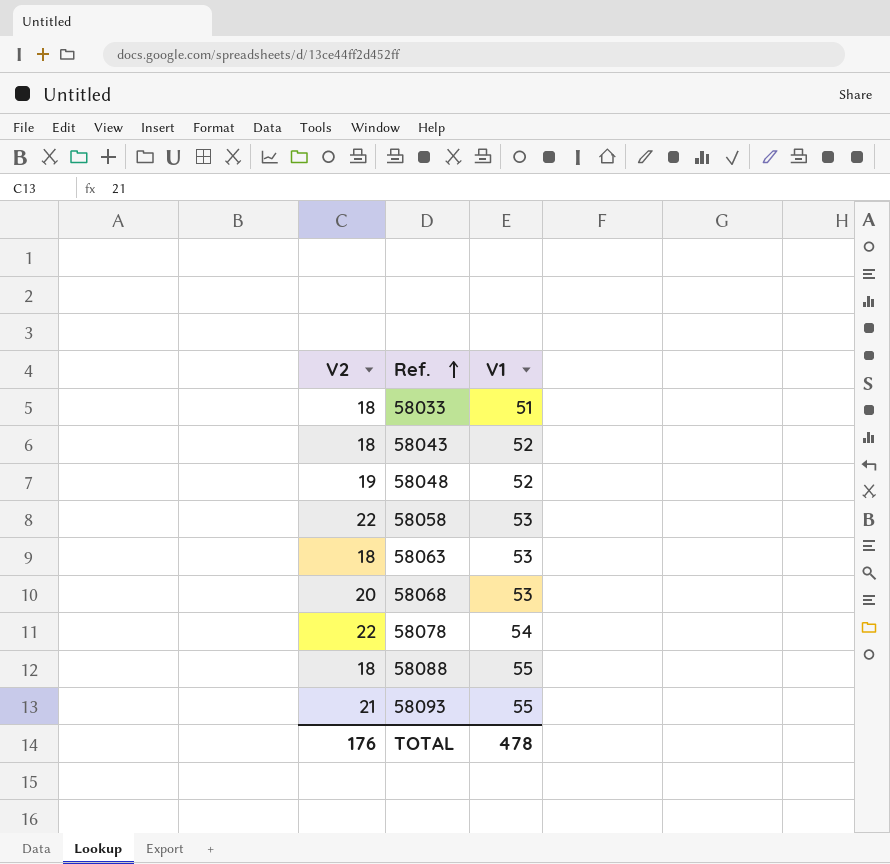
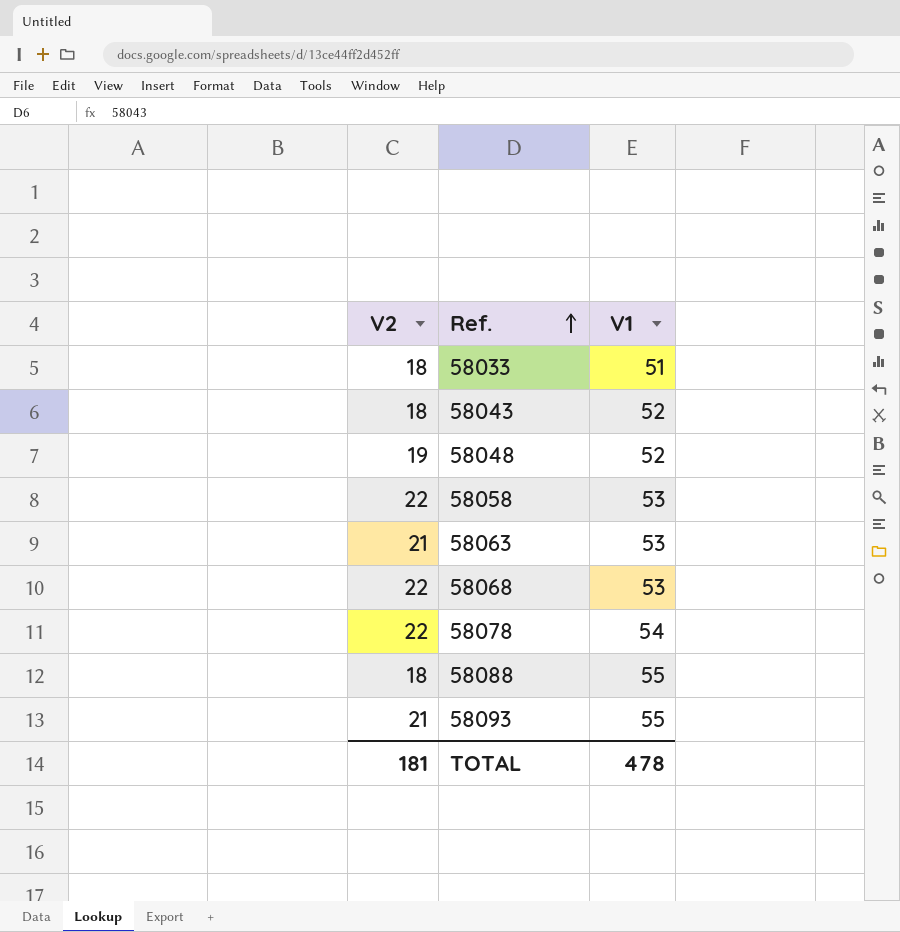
58063 | V2: 18 -> 21
58068 | V2: 20 -> 22
TOTAL | V2: 176 -> 181

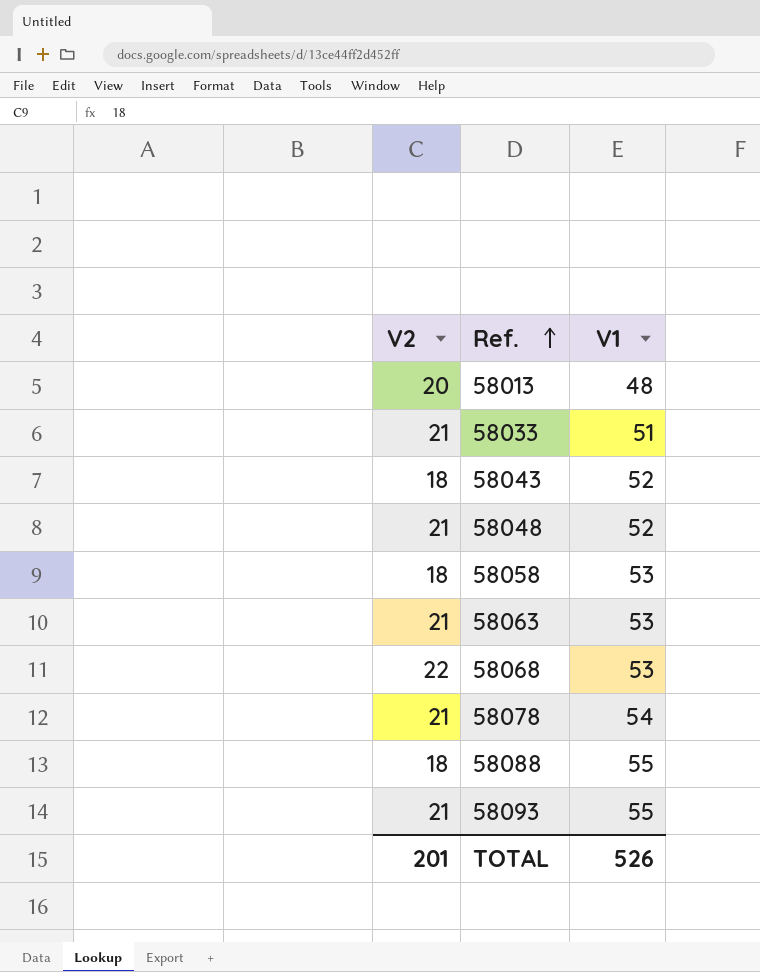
row 58013: none -> 20 | 48
58033 | V2: 18 -> 21
58048 | V2: 19 -> 21
58058 | V2: 22 -> 18
58078 | V2: 22 -> 21
TOTAL | V2: 181 -> 201
TOTAL | V1: 478 -> 526

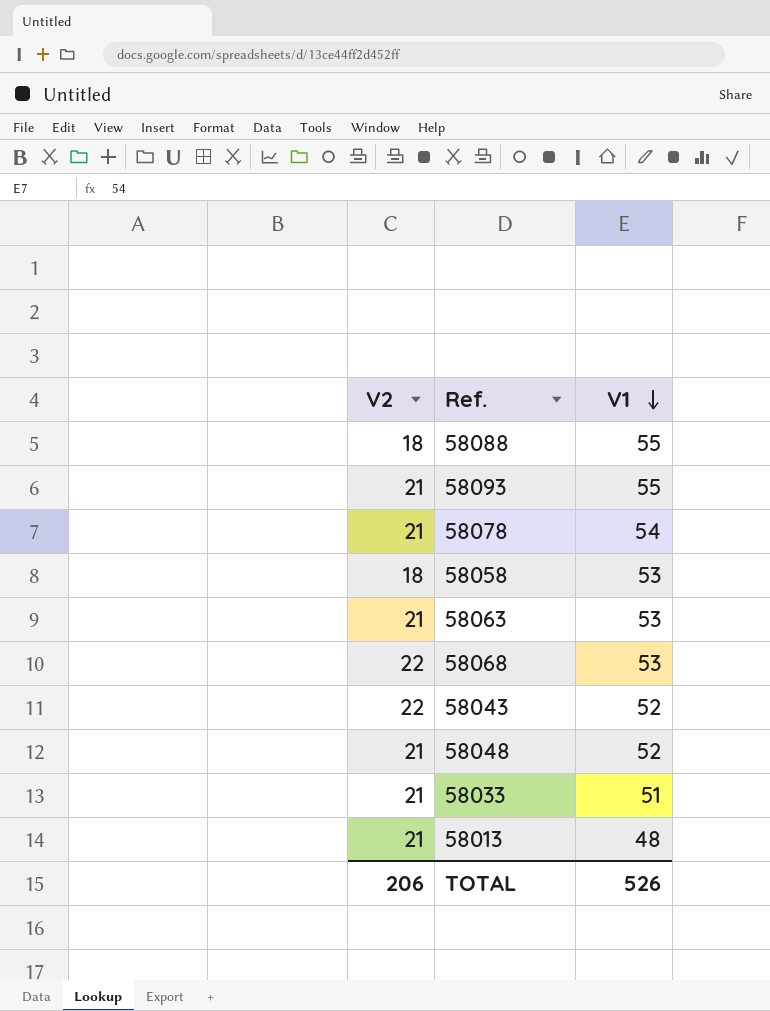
row order: Ref. ascending -> V1 descending
58043 | V2: 18 -> 22
58013 | V2: 20 -> 21
TOTAL | V2: 201 -> 206

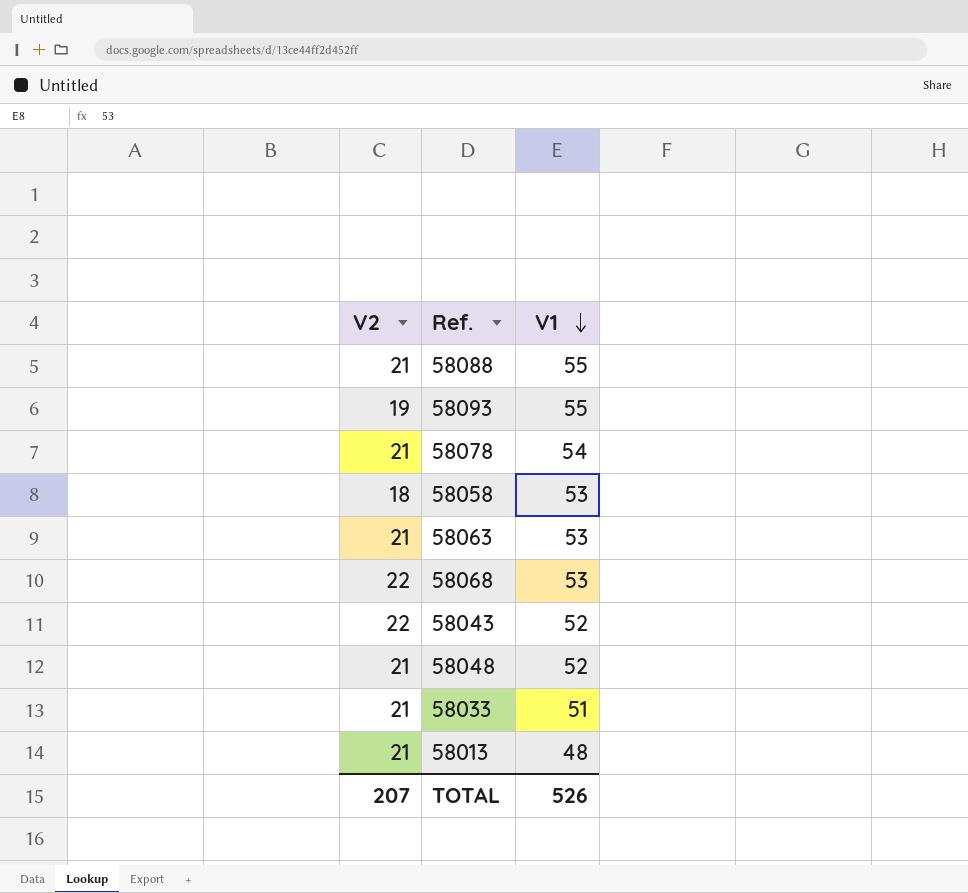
58088 | V2: 18 -> 21
58093 | V2: 21 -> 19
TOTAL | V2: 206 -> 207

